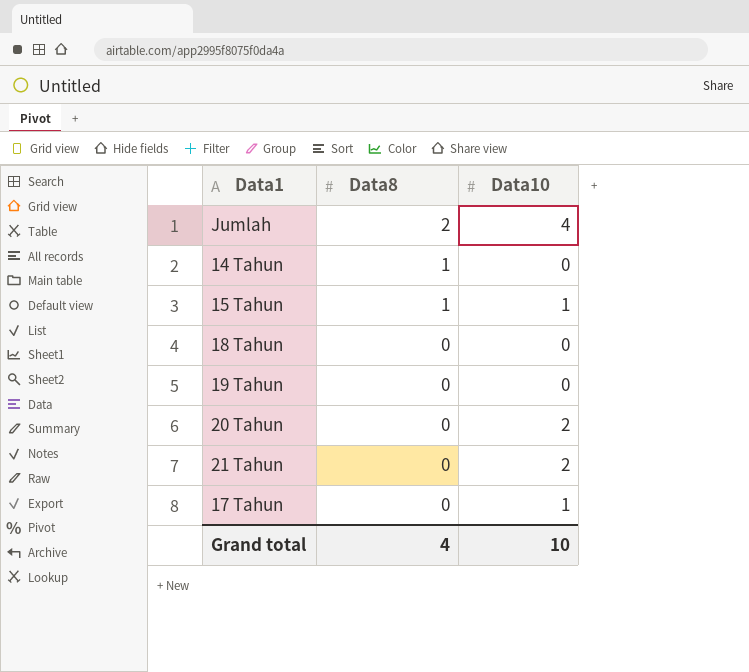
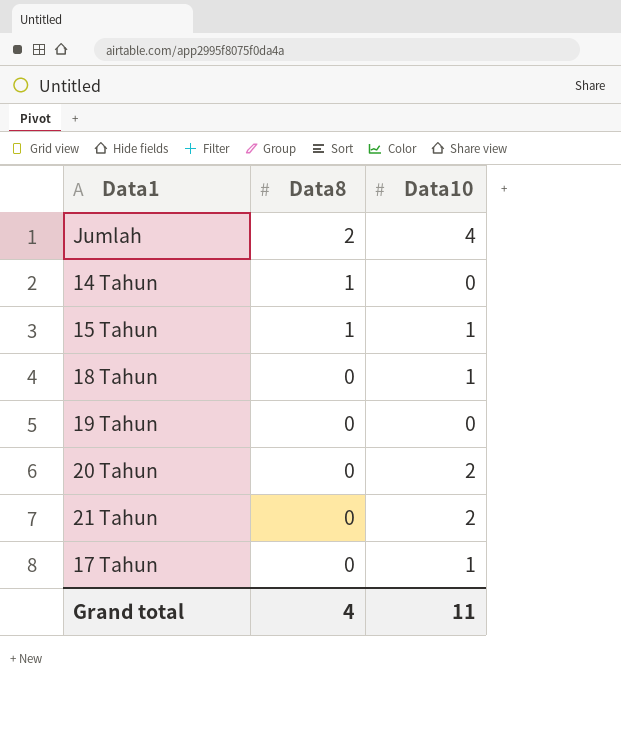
18 Tahun | Data10: 0 -> 1
Grand total | Data10: 10 -> 11

